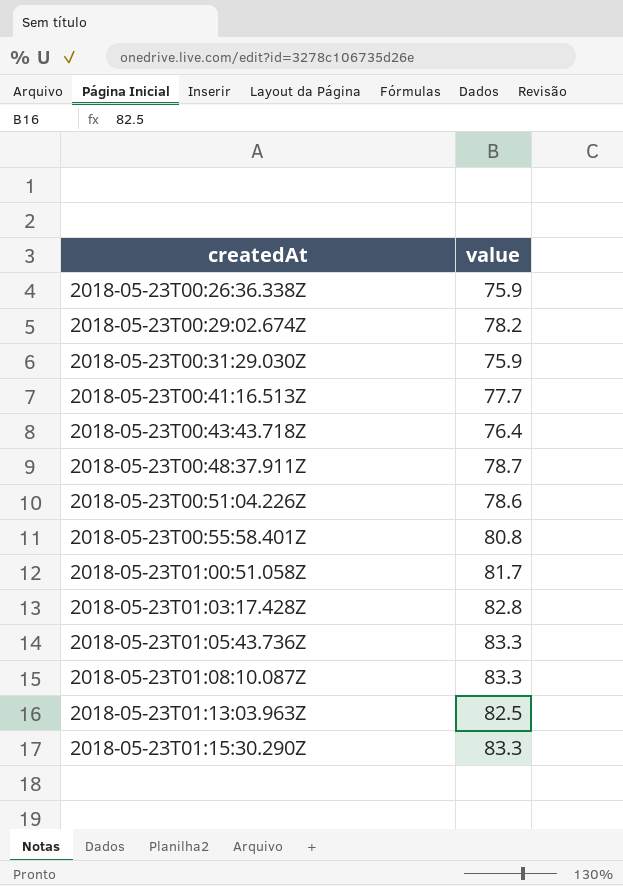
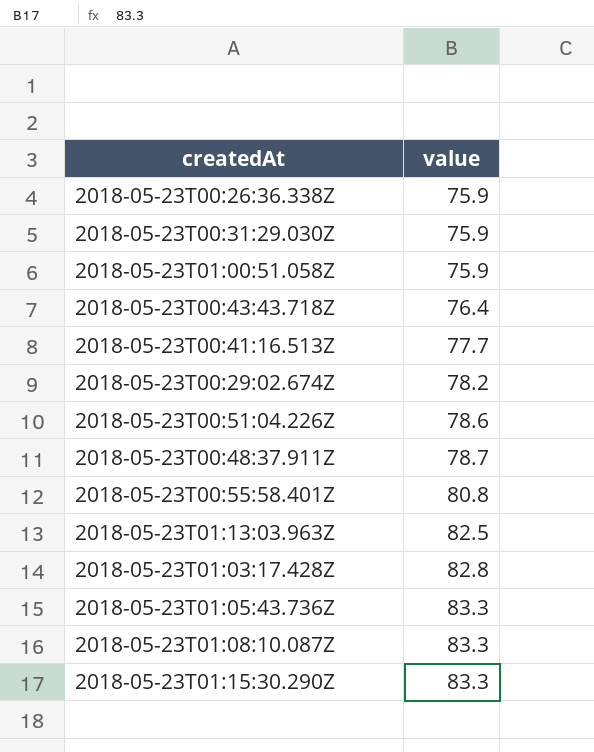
row order: createdAt ascending -> value ascending
2018-05-23T01:00:51.058Z | value: 81.7 -> 75.9

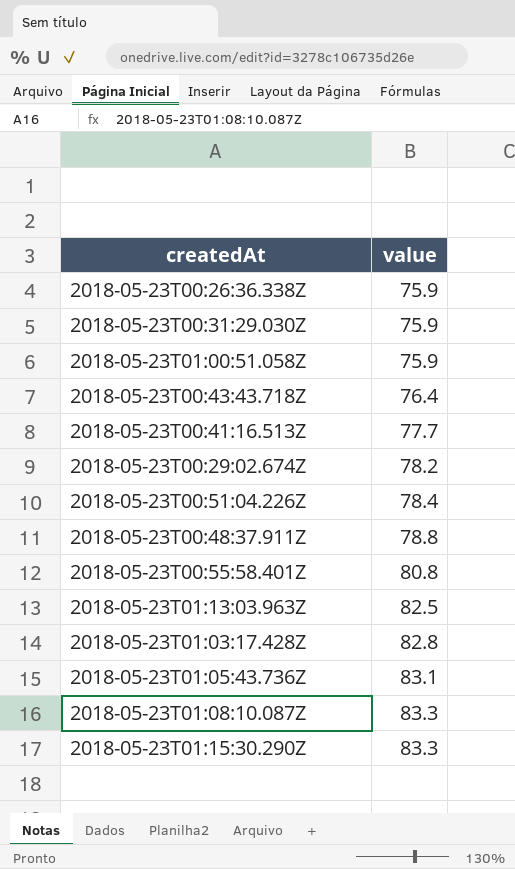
2018-05-23T00:51:04.226Z | value: 78.6 -> 78.4
2018-05-23T00:48:37.911Z | value: 78.7 -> 78.8
2018-05-23T01:05:43.736Z | value: 83.3 -> 83.1

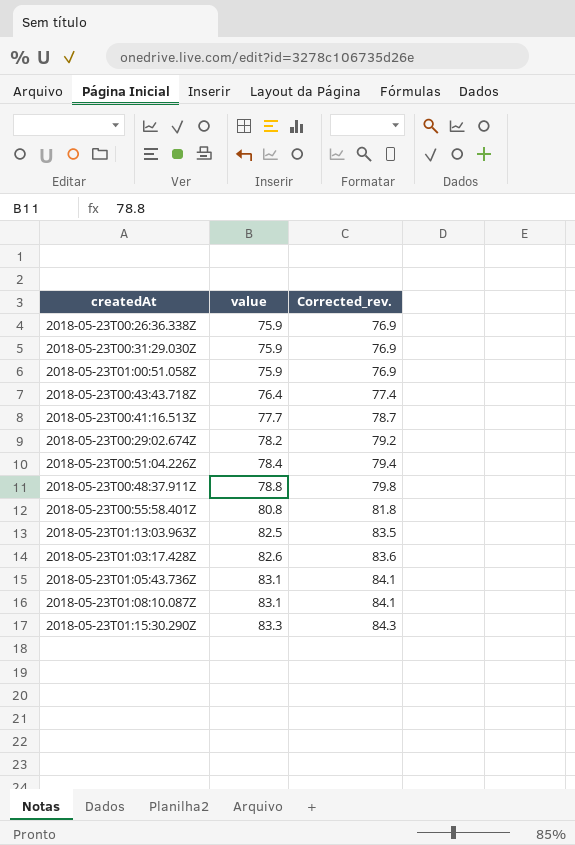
column Corrected_rev. | formula: none -> [value] + 1
2018-05-23T01:03:17.428Z | value: 82.8 -> 82.6
2018-05-23T01:08:10.087Z | value: 83.3 -> 83.1

